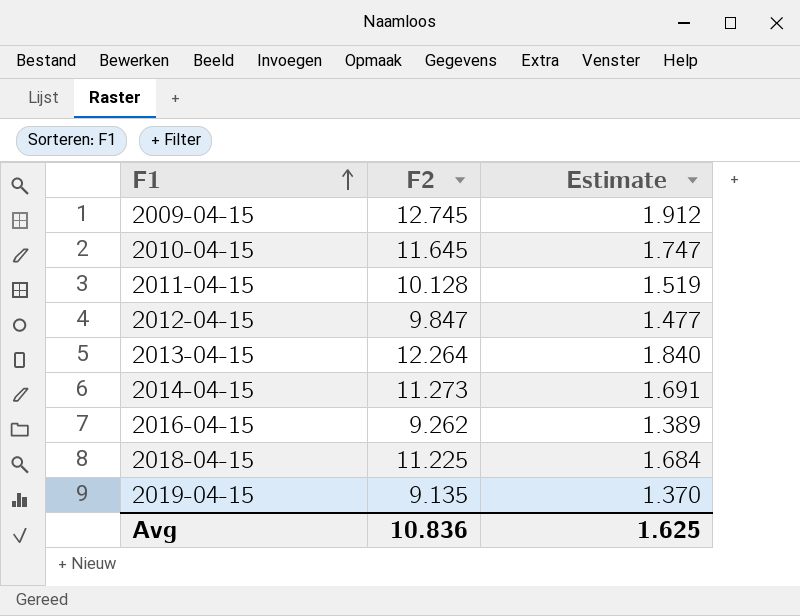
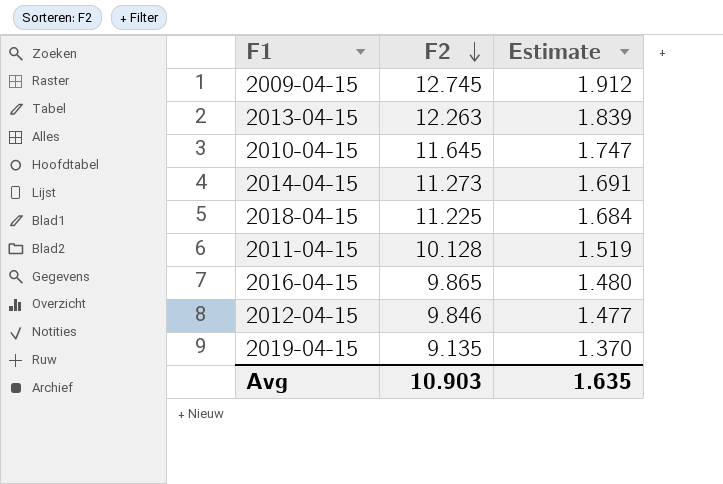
row order: F1 ascending -> F2 descending
2013-04-15 | F2: 12.264 -> 12.263
2013-04-15 | Estimate: 1.840 -> 1.839
2016-04-15 | F2: 9.262 -> 9.865
2016-04-15 | Estimate: 1.389 -> 1.480
2012-04-15 | F2: 9.847 -> 9.846
Avg | F2: 10.836 -> 10.903
Avg | Estimate: 1.625 -> 1.635

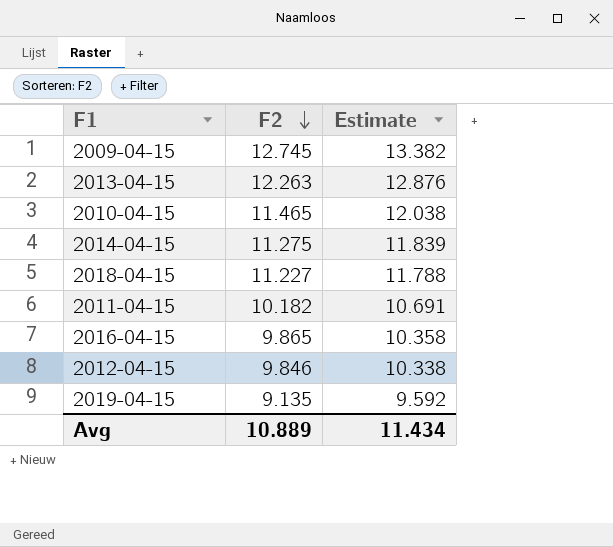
column Estimate | formula: [F2] * 0.15 -> [F2] * 1.05
2010-04-15 | F2: 11.645 -> 11.465
2014-04-15 | F2: 11.273 -> 11.275
2018-04-15 | F2: 11.225 -> 11.227
2011-04-15 | F2: 10.128 -> 10.182
Avg | F2: 10.903 -> 10.889
Avg | Estimate: 1.635 -> 11.434

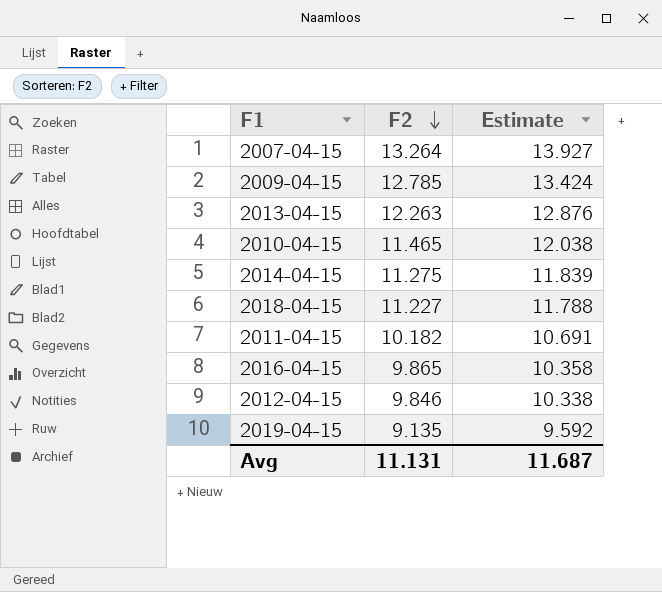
row 2007-04-15: none -> 13.264 | 13.927
2009-04-15 | F2: 12.745 -> 12.785
2009-04-15 | Estimate: 13.382 -> 13.424
Avg | F2: 10.889 -> 11.131
Avg | Estimate: 11.434 -> 11.687

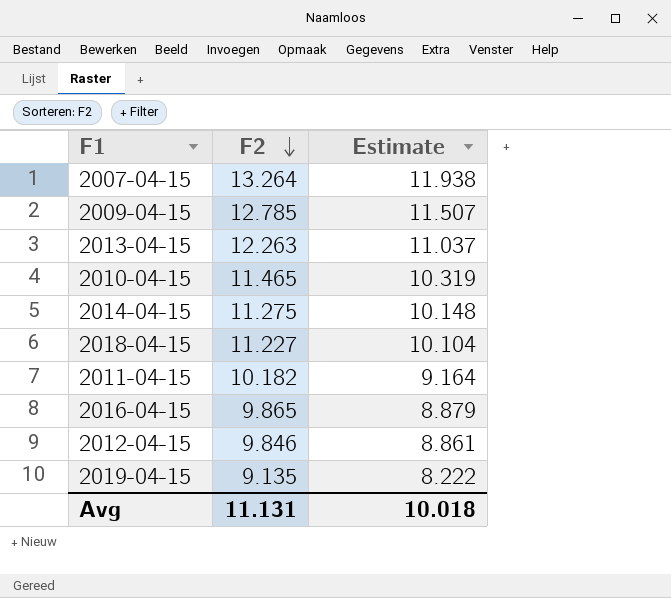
column Estimate | formula: [F2] * 1.05 -> [F2] * 0.9
Avg | Estimate: 11.687 -> 10.018

